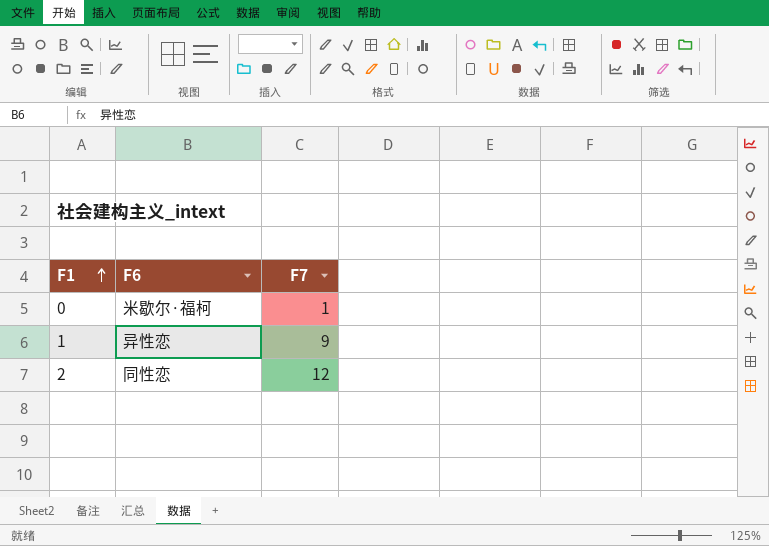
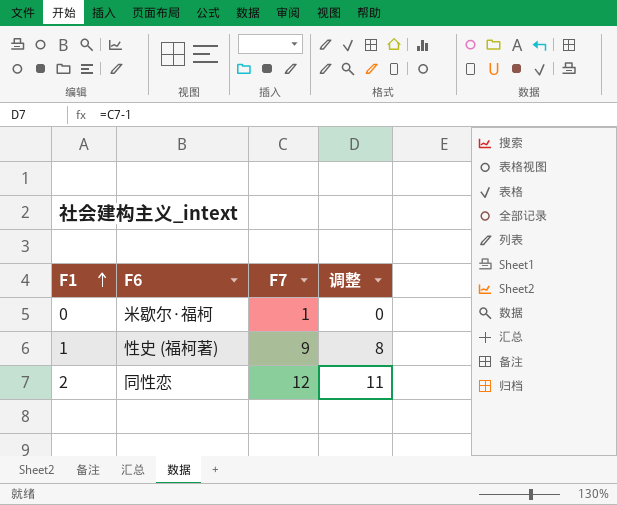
column 调整 | formula: none -> [F7] - 1
1 | F6: 异性恋 -> 性史 (福柯著)

